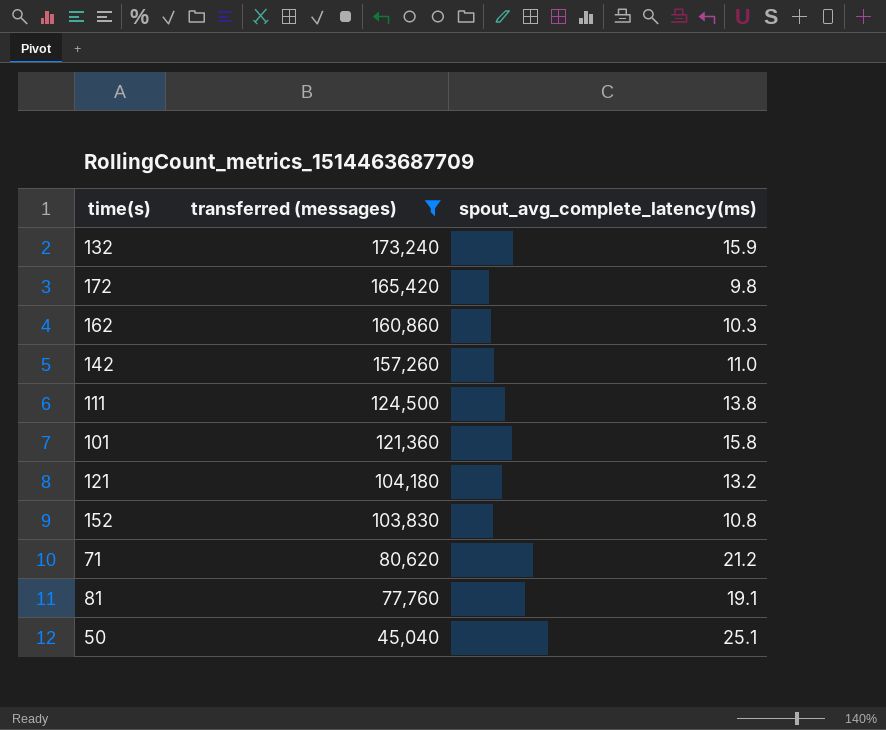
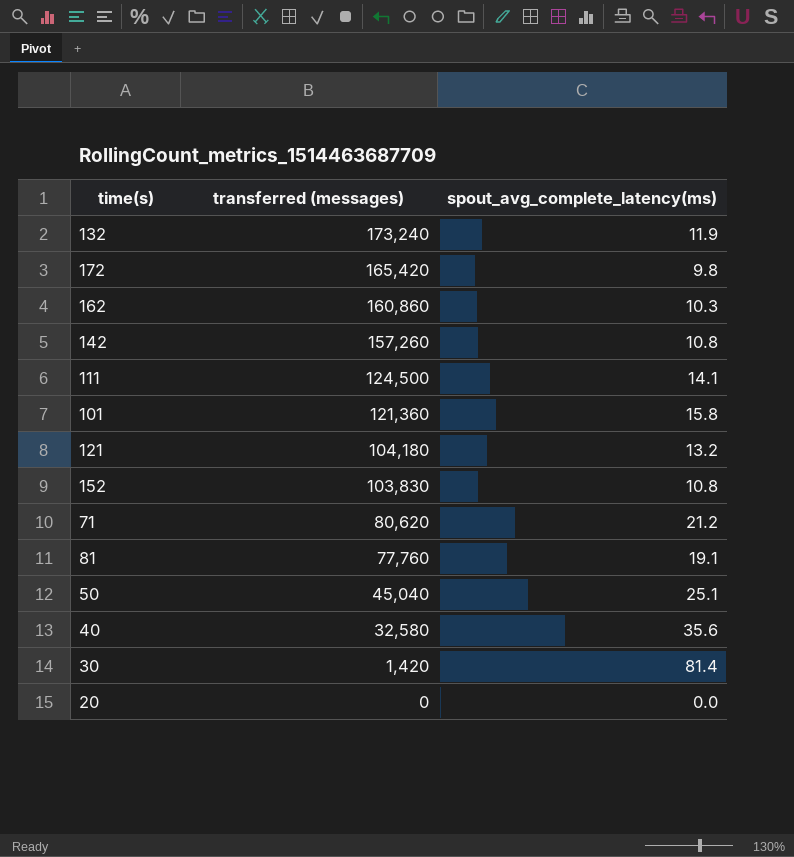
filter: transferred (messages) >= 45,040 -> none
132 | spout_avg_complete_latency(ms): 15.9 -> 11.9
142 | spout_avg_complete_latency(ms): 11.0 -> 10.8
111 | spout_avg_complete_latency(ms): 13.8 -> 14.1

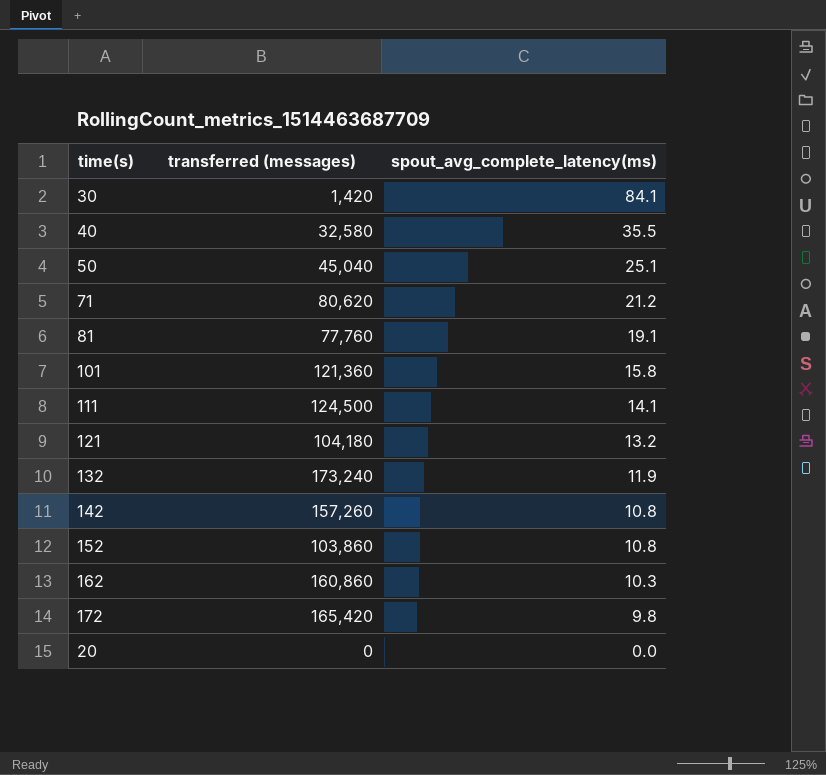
row order: transferred (messages) descending -> spout_avg_complete_latency(ms) descending
30 | spout_avg_complete_latency(ms): 81.4 -> 84.1
40 | spout_avg_complete_latency(ms): 35.6 -> 35.5
152 | transferred (messages): 103,830 -> 103,860

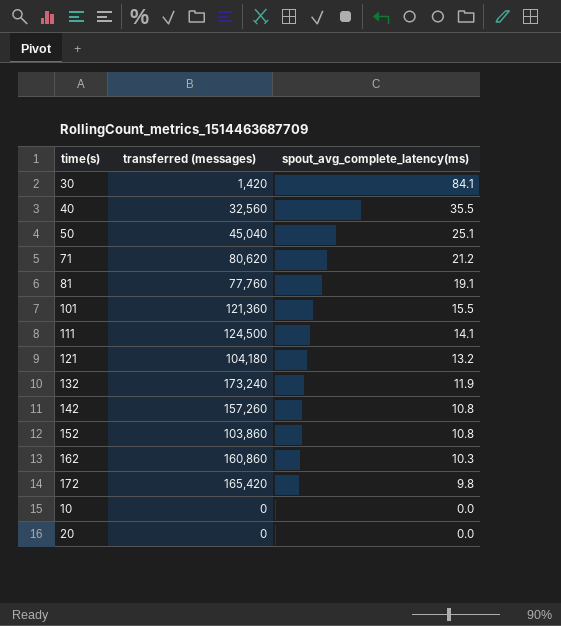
40 | transferred (messages): 32,580 -> 32,560
101 | spout_avg_complete_latency(ms): 15.8 -> 15.5
row 10: none -> 0 | 0.0

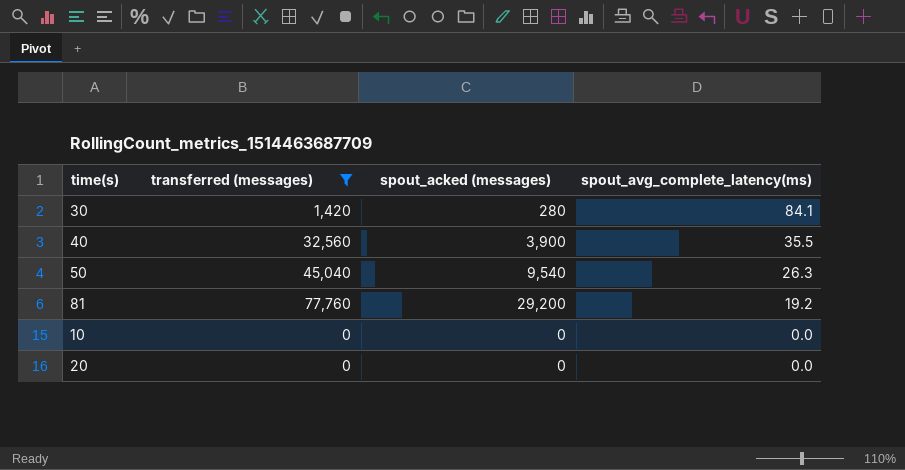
filter: none -> transferred (messages) <= 77,760
column spout_acked (messages) | position: none -> 3
50 | spout_avg_complete_latency(ms): 25.1 -> 26.3
81 | spout_avg_complete_latency(ms): 19.1 -> 19.2

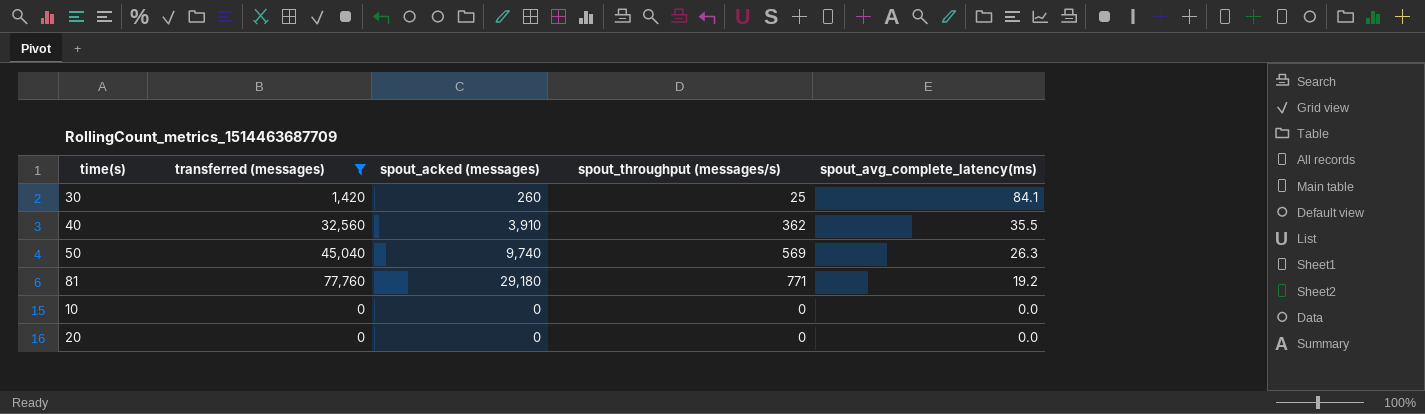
column spout_throughput (messages/s) | position: none -> 4
30 | spout_acked (messages): 280 -> 260
40 | spout_acked (messages): 3,900 -> 3,910
50 | spout_acked (messages): 9,540 -> 9,740
81 | spout_acked (messages): 29,200 -> 29,180

